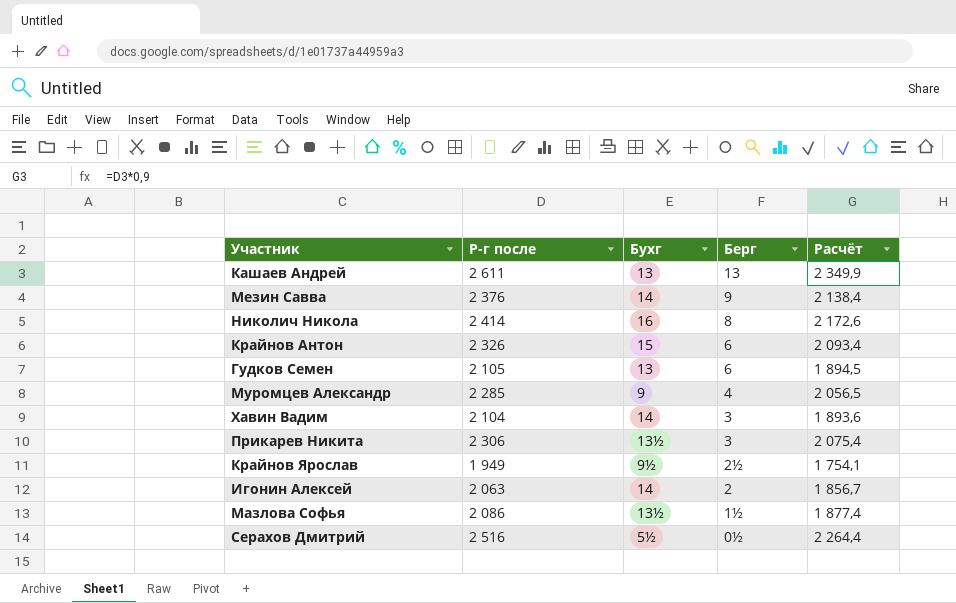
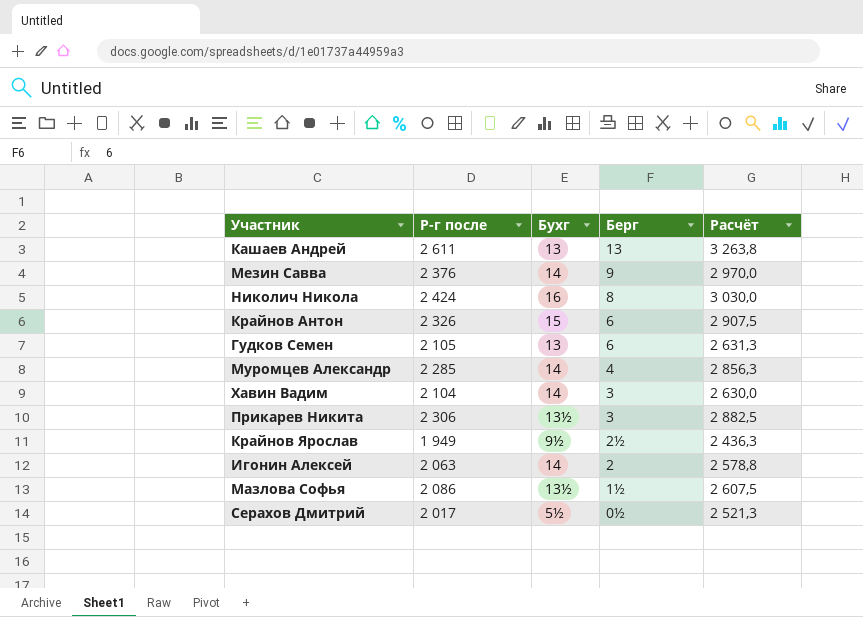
column Расчёт | formula: [Р-г после] * 0,9 -> [Р-г после] * 1,25
Николич Никола | Р-г после: 2 414 -> 2 424
Муромцев Александр | Бухг: 9 -> 14
Серахов Дмитрий | Р-г после: 2 516 -> 2 017

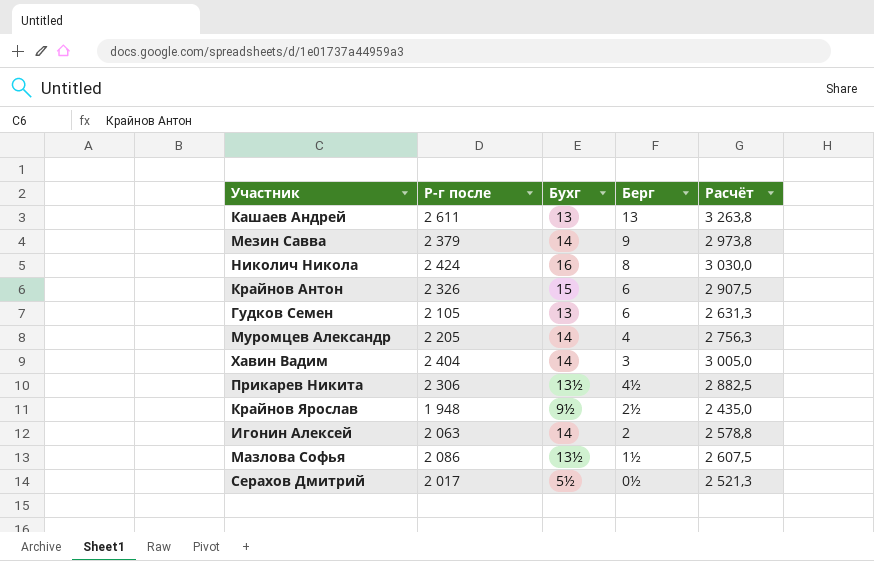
Мезин Савва | Р-г после: 2 376 -> 2 379
Мезин Савва | Расчёт: 2 970,0 -> 2 973,8
Муромцев Александр | Р-г после: 2 285 -> 2 205
Муромцев Александр | Расчёт: 2 856,3 -> 2 756,3
Хавин Вадим | Р-г после: 2 104 -> 2 404
Хавин Вадим | Расчёт: 2 630,0 -> 3 005,0
Прикарев Никита | Берг: 3 -> 4½
Крайнов Ярослав | Р-г после: 1 949 -> 1 948
Крайнов Ярослав | Расчёт: 2 436,3 -> 2 435,0

